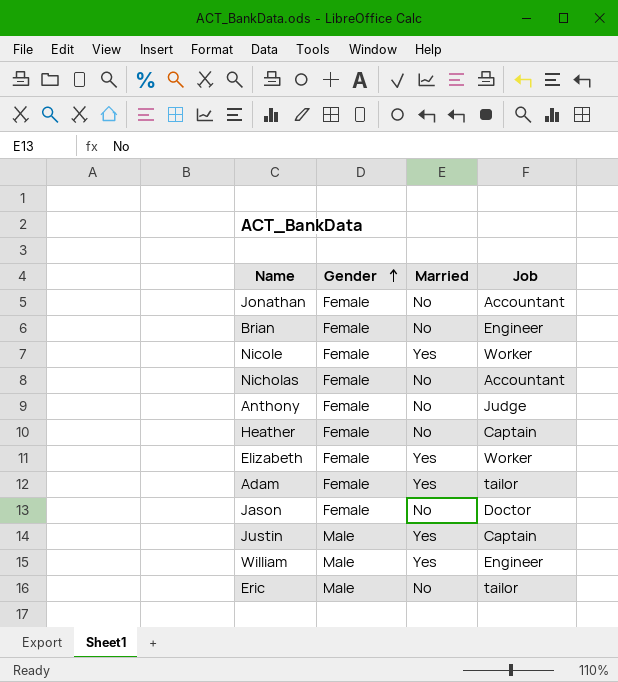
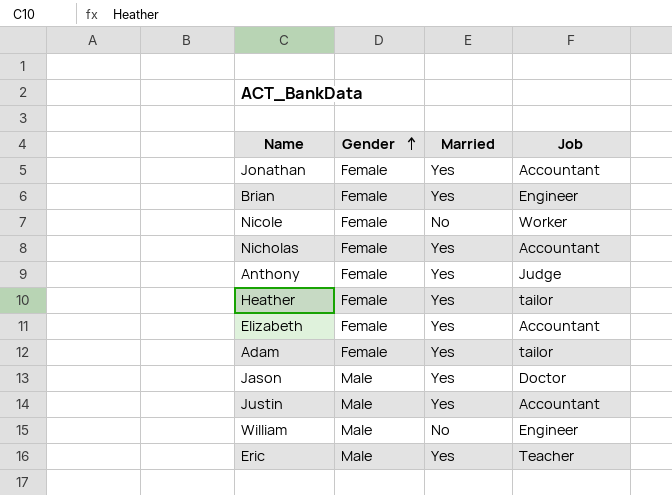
Jonathan | Married: No -> Yes
Brian | Married: No -> Yes
Nicole | Married: Yes -> No
Nicholas | Married: No -> Yes
Anthony | Married: No -> Yes
Heather | Married: No -> Yes
Heather | Job: Captain -> tailor
Elizabeth | Job: Worker -> Accountant
Jason | Gender: Female -> Male
Jason | Married: No -> Yes
Justin | Job: Captain -> Accountant
William | Married: Yes -> No
Eric | Married: No -> Yes
Eric | Job: tailor -> Teacher

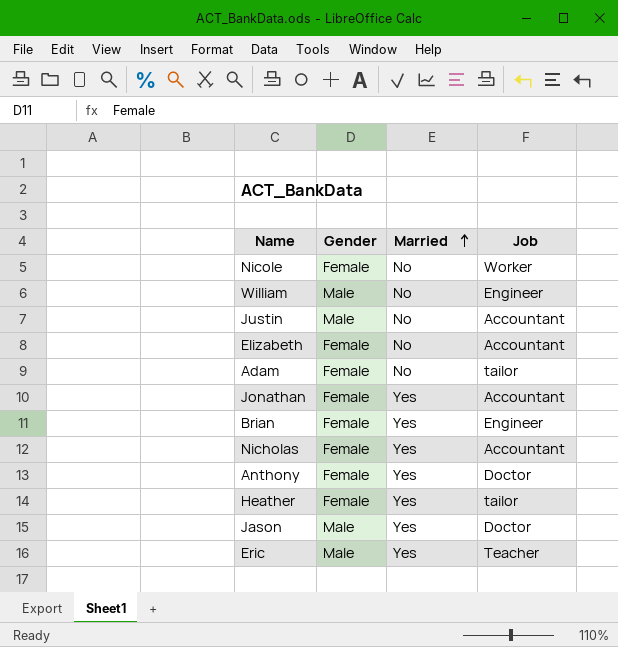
row order: Gender ascending -> Married ascending
Justin | Married: Yes -> No
Elizabeth | Married: Yes -> No
Adam | Married: Yes -> No
Anthony | Job: Judge -> Doctor

